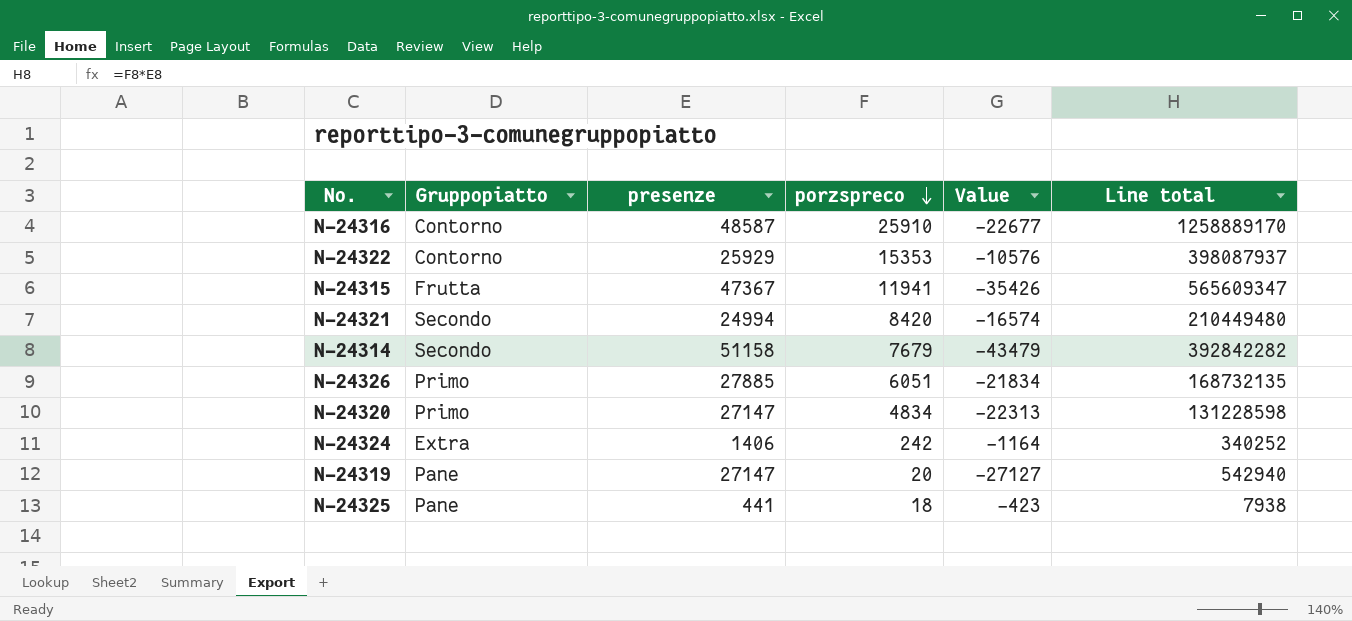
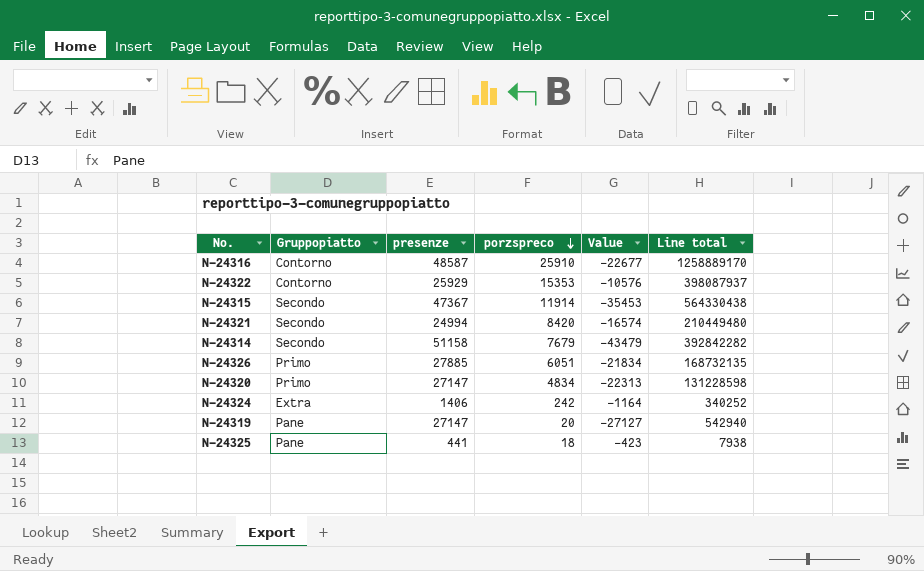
N-24315 | Gruppopiatto: Frutta -> Secondo
N-24315 | porzspreco: 11941 -> 11914
N-24315 | Value: -35426 -> -35453
N-24315 | Line total: 565609347 -> 564330438

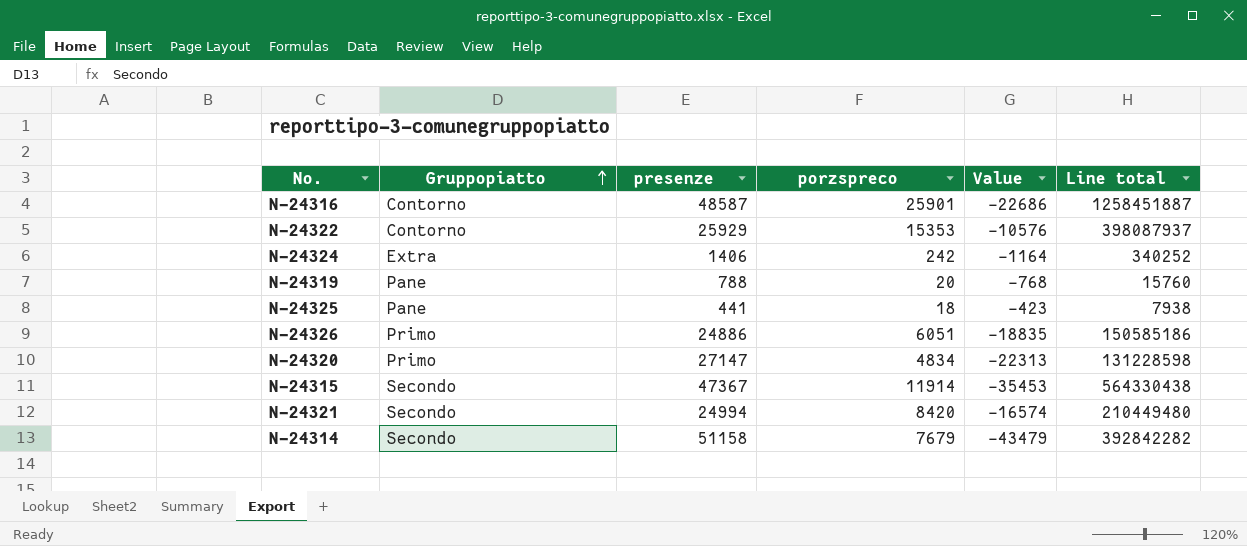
row order: porzspreco descending -> Gruppopiatto ascending
N-24316 | porzspreco: 25910 -> 25901
N-24316 | Value: -22677 -> -22686
N-24316 | Line total: 1258889170 -> 1258451887
N-24319 | presenze: 27147 -> 788
N-24319 | Value: -27127 -> -768
N-24319 | Line total: 542940 -> 15760
N-24326 | presenze: 27885 -> 24886
N-24326 | Value: -21834 -> -18835
N-24326 | Line total: 168732135 -> 150585186

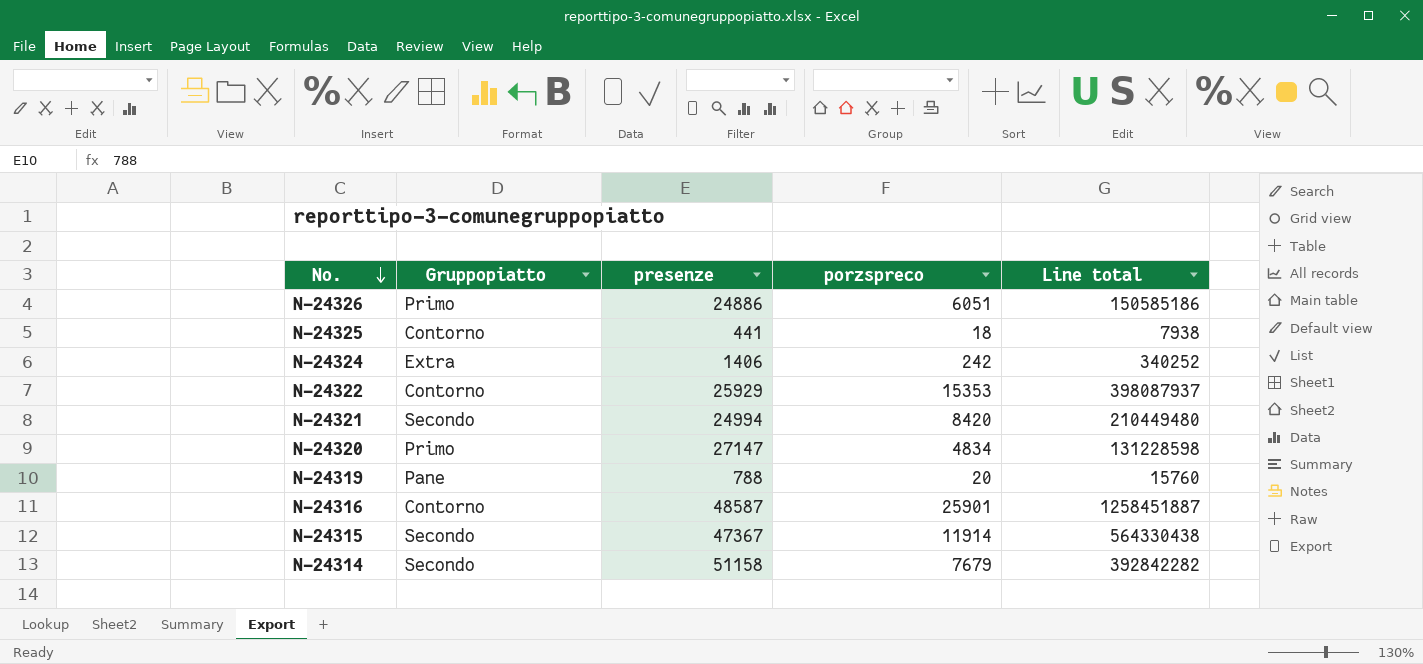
row order: Gruppopiatto ascending -> No. descending
column Value | formula: [porzspreco] - [presenze] -> none
N-24325 | Gruppopiatto: Pane -> Contorno

